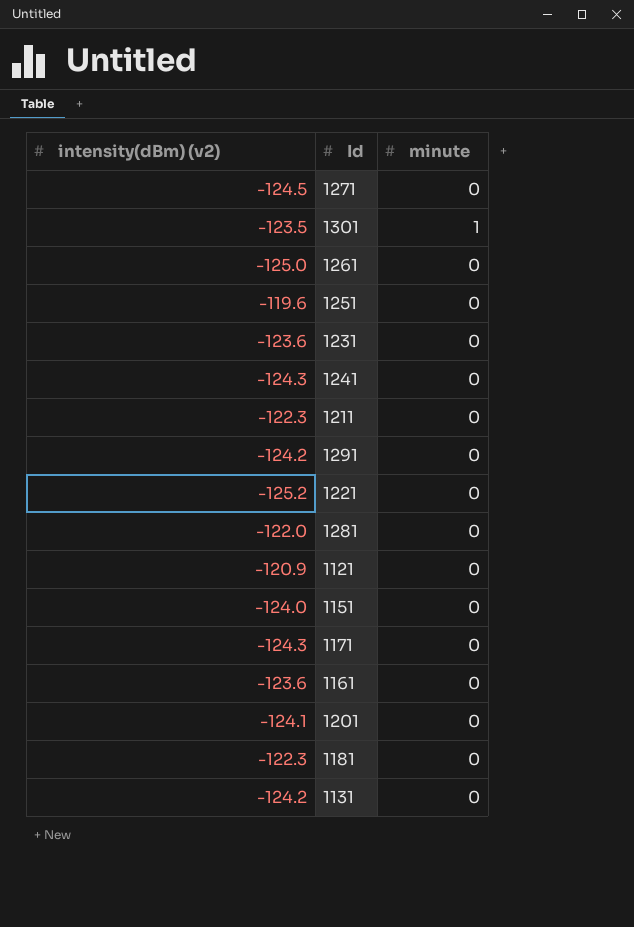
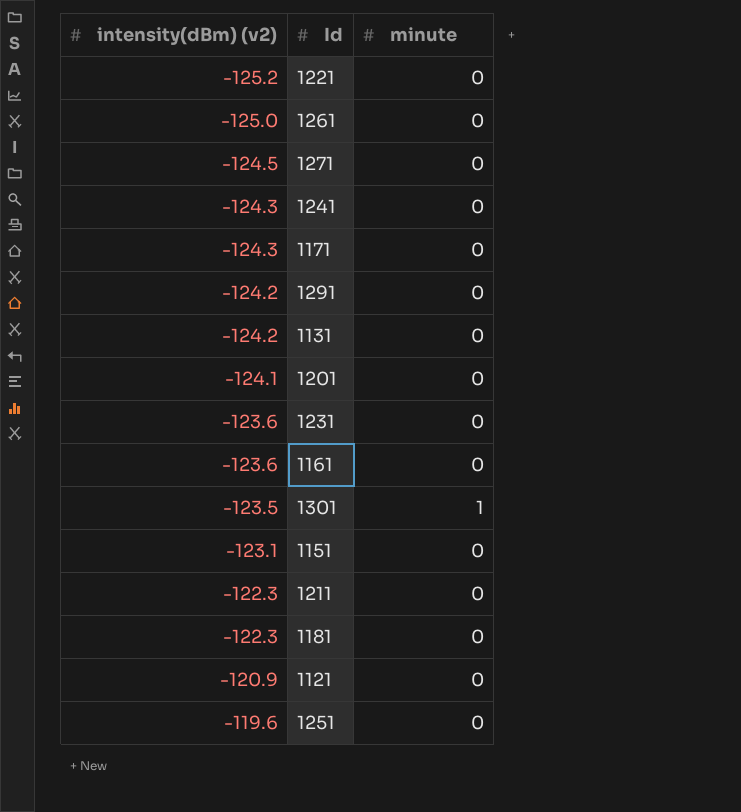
row order: none -> intensity(dBm) (v2) ascending
row 1281: -122.0 | 0 -> none
1151 | intensity(dBm) (v2): -124.0 -> -123.1

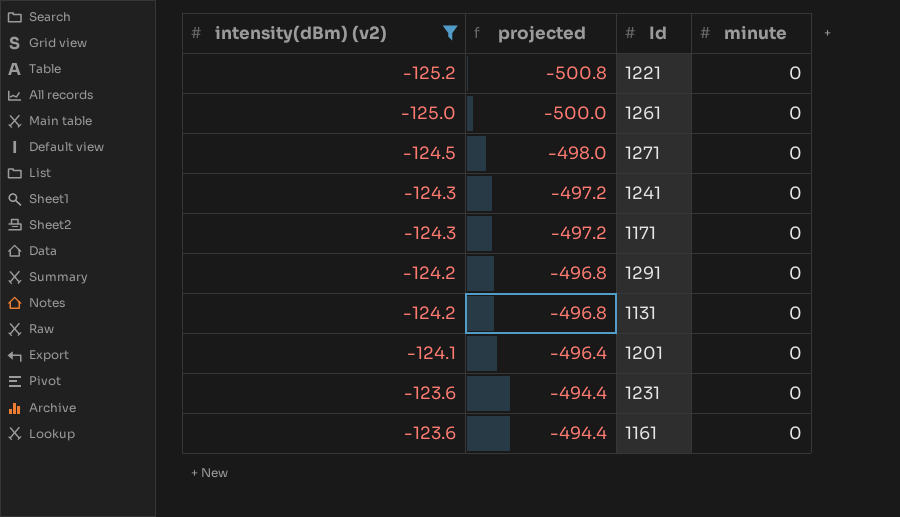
filter: none -> intensity(dBm) (v2) <= -123.6
column projected | formula: none -> [intensity(dBm) (v2)] * 4

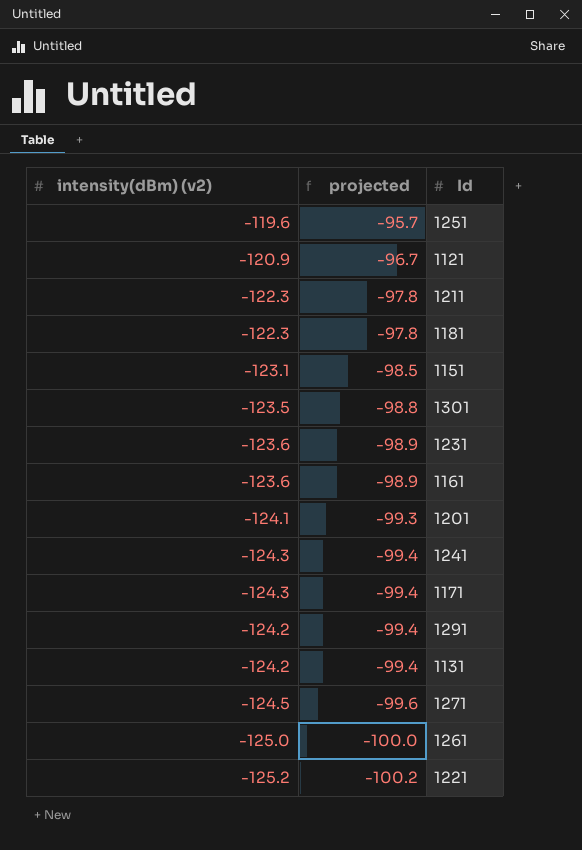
filter: intensity(dBm) (v2) <= -123.6 -> none
row order: intensity(dBm) (v2) ascending -> projected descending
column minute | position: 4 -> none
column projected | formula: [intensity(dBm) (v2)] * 4 -> [intensity(dBm) (v2)] * 0.8

